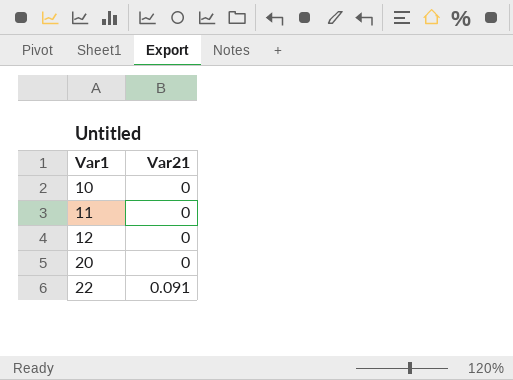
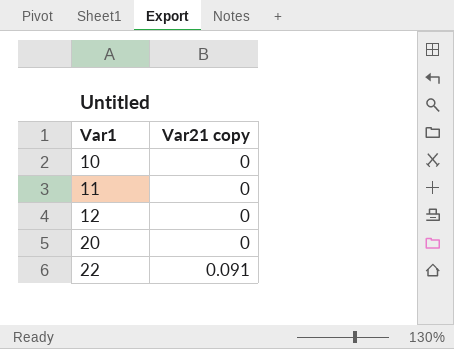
column name: Var21 -> Var21 copy

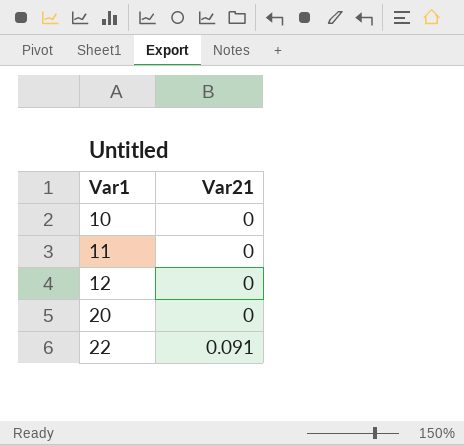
column name: Var21 copy -> Var21

